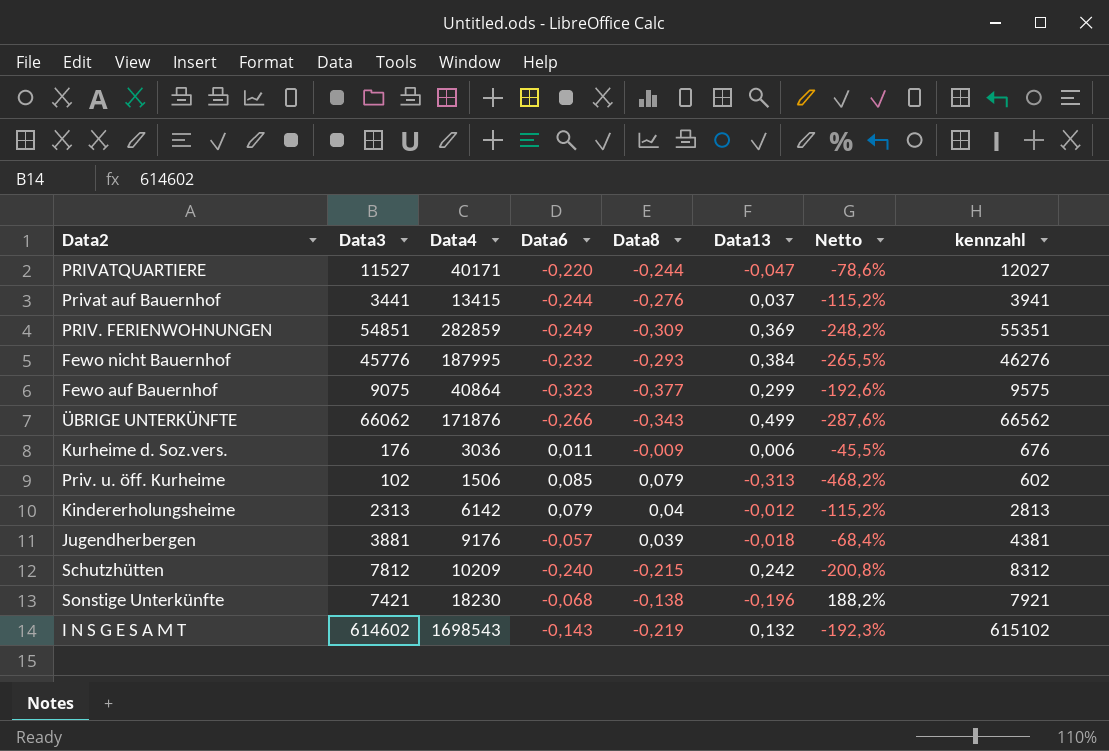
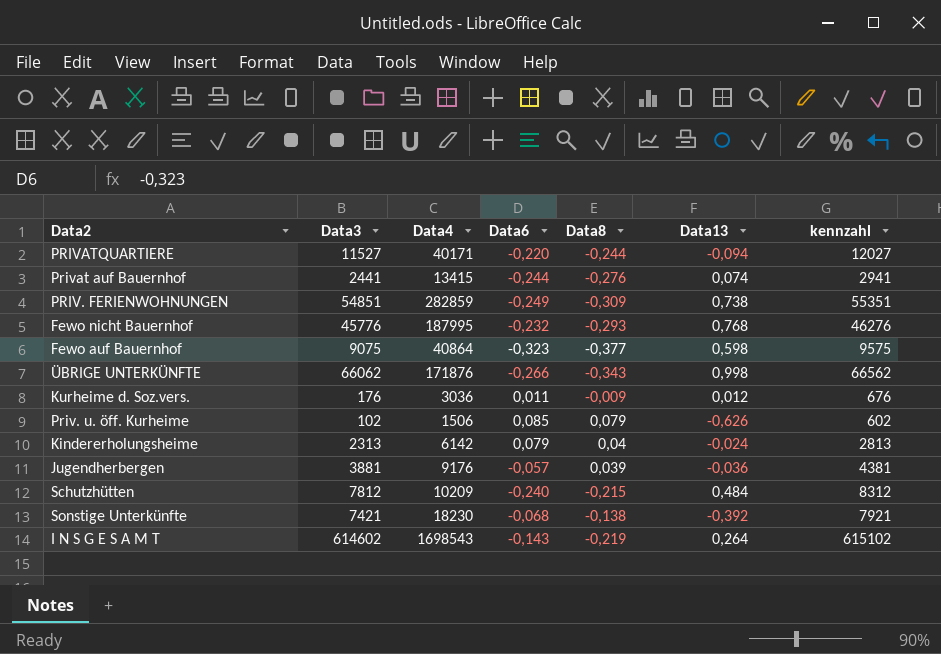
column Netto | formula: ([Data13] - [Data6]) / [Data6] -> none
PRIVATQUARTIERE | Data13: -0,047 -> -0,094
Privat auf Bauernhof | Data3: 3441 -> 2441
Privat auf Bauernhof | Data13: 0,037 -> 0,074
Privat auf Bauernhof | kennzahl: 3941 -> 2941
PRIV. FERIENWOHNUNGEN | Data13: 0,369 -> 0,738
Fewo nicht Bauernhof | Data13: 0,384 -> 0,768
Fewo auf Bauernhof | Data13: 0,299 -> 0,598
ÜBRIGE UNTERKÜNFTE | Data13: 0,499 -> 0,998
Kurheime d. Soz.vers. | Data13: 0,006 -> 0,012
Priv. u. öff. Kurheime | Data13: -0,313 -> -0,626
Kindererholungsheime | Data13: -0,012 -> -0,024
Jugendherbergen | Data13: -0,018 -> -0,036
Schutzhütten | Data13: 0,242 -> 0,484
Sonstige Unterkünfte | Data13: -0,196 -> -0,392
I N S G E S A M T | Data13: 0,132 -> 0,264

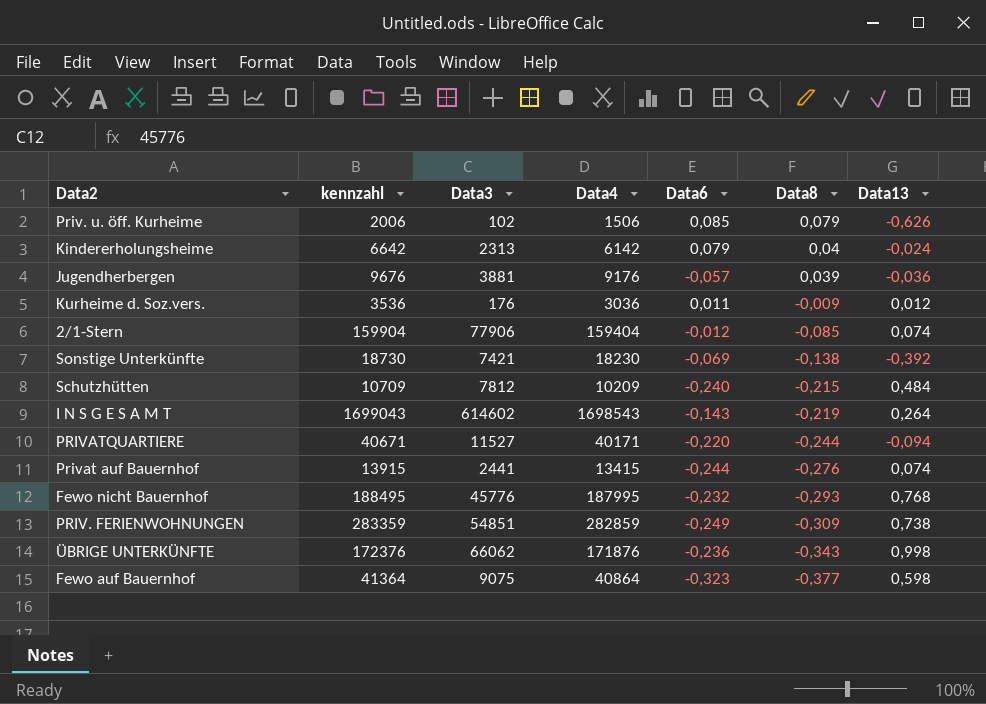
row order: none -> Data8 descending
column kennzahl | formula: [Data3] + 500 -> [Data4] + 500
column kennzahl | position: 7 -> 2
row 2/1-Stern: none -> 159904 | 77906 | 159404 | -0,012 | -0,085 | 0,074
Sonstige Unterkünfte | Data6: -0,068 -> -0,069
ÜBRIGE UNTERKÜNFTE | Data6: -0,266 -> -0,236

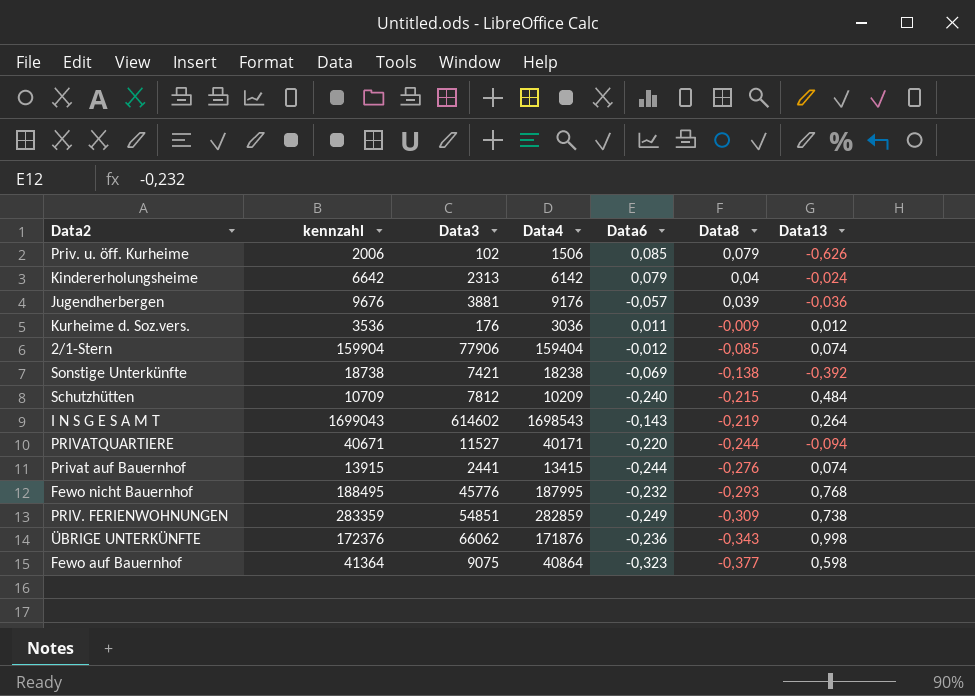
Sonstige Unterkünfte | kennzahl: 18730 -> 18738
Sonstige Unterkünfte | Data4: 18230 -> 18238

